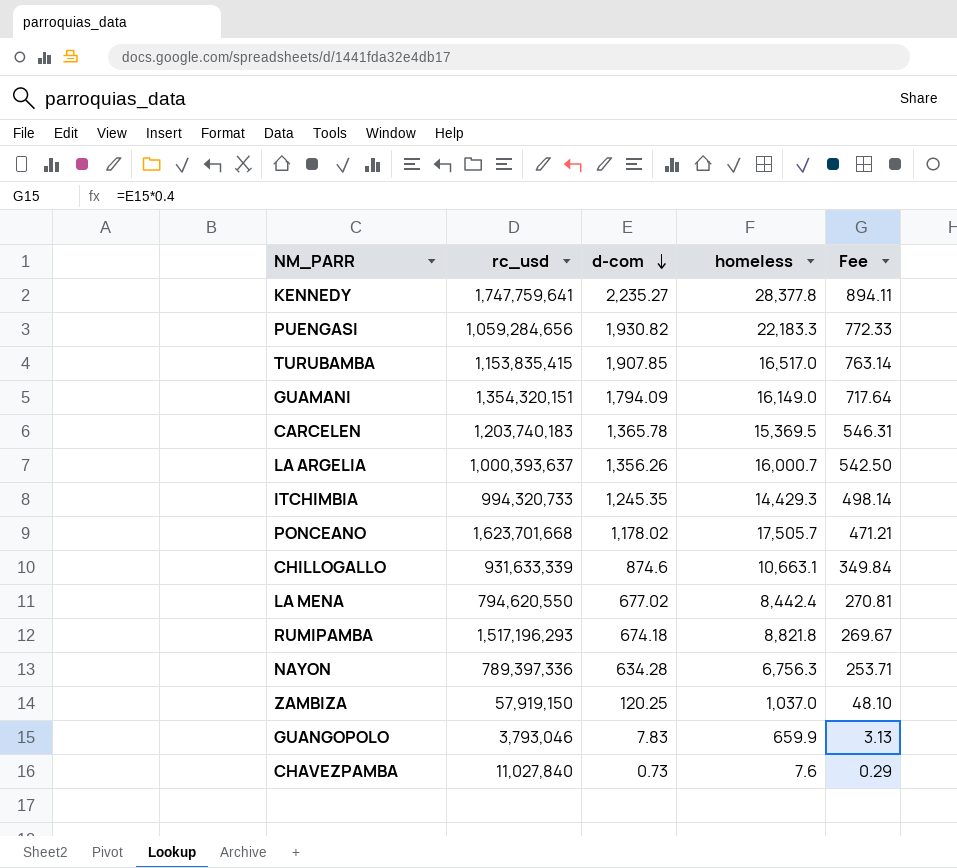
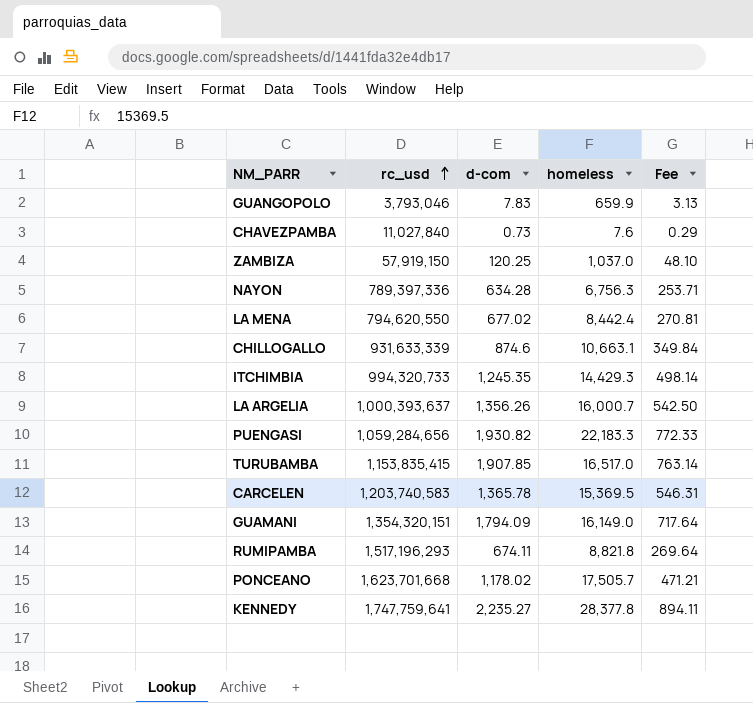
row order: d-com descending -> rc_usd ascending
CARCELEN | rc_usd: 1,203,740,183 -> 1,203,740,583
RUMIPAMBA | d-com: 674.18 -> 674.11
RUMIPAMBA | Fee: 269.67 -> 269.64

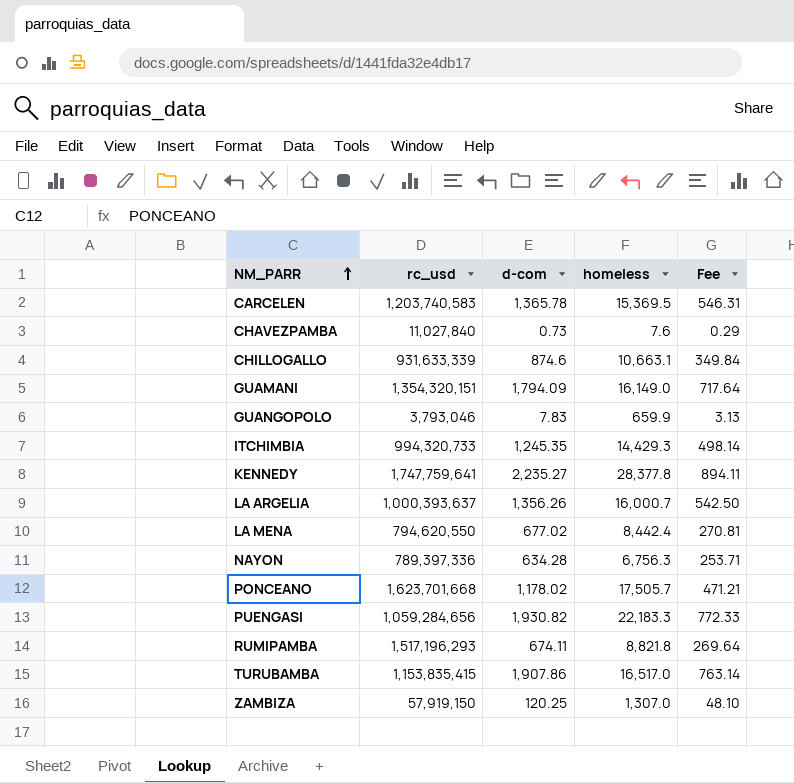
row order: rc_usd ascending -> NM_PARR ascending
TURUBAMBA | d-com: 1,907.85 -> 1,907.86
ZAMBIZA | homeless: 1,037.0 -> 1,307.0

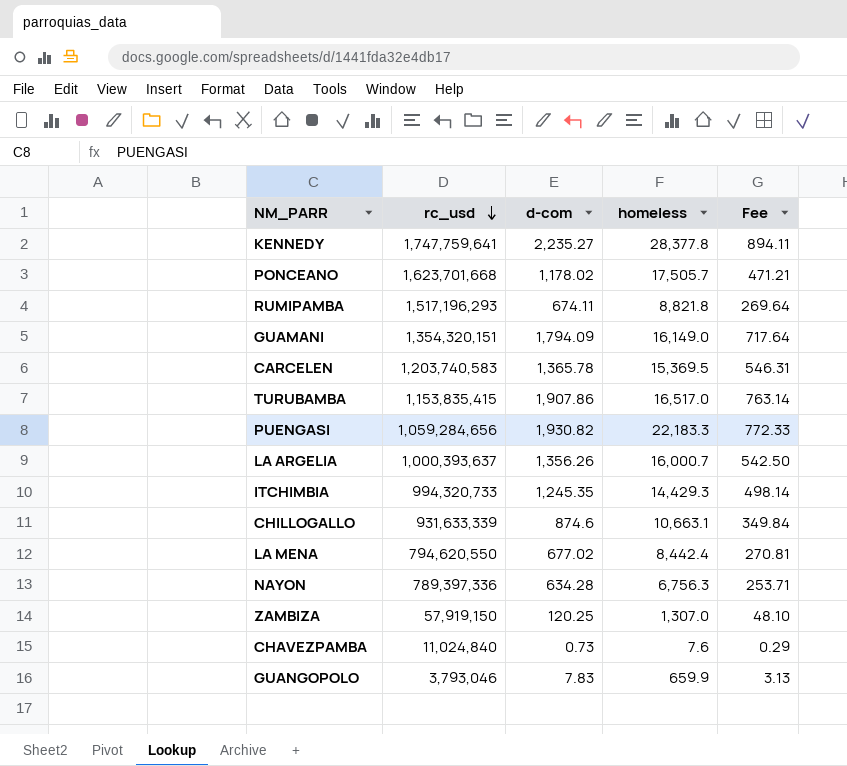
row order: NM_PARR ascending -> rc_usd descending
CHAVEZPAMBA | rc_usd: 11,027,840 -> 11,024,840

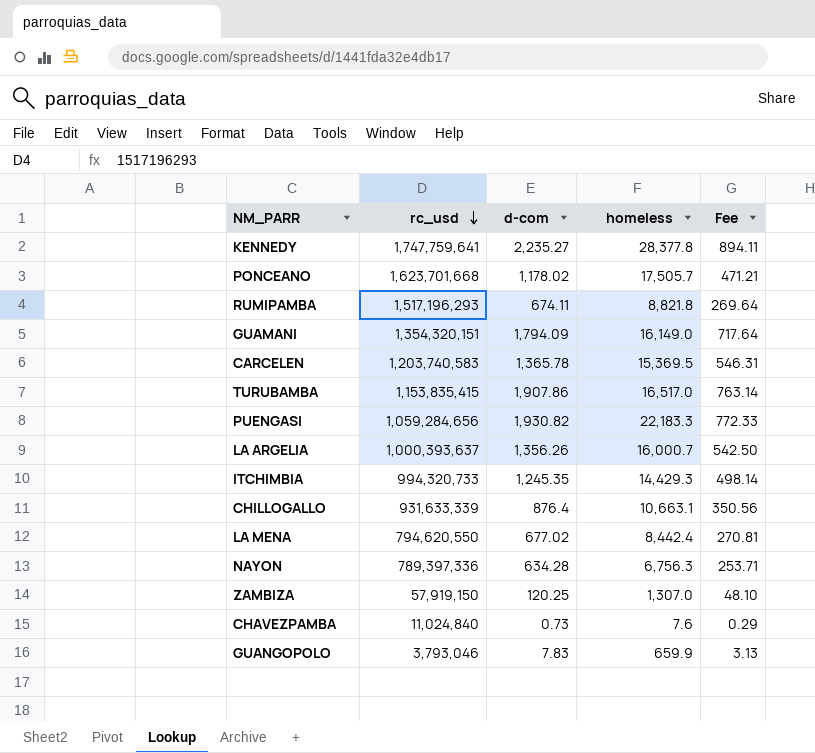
CHILLOGALLO | d-com: 874.6 -> 876.4
CHILLOGALLO | Fee: 349.84 -> 350.56

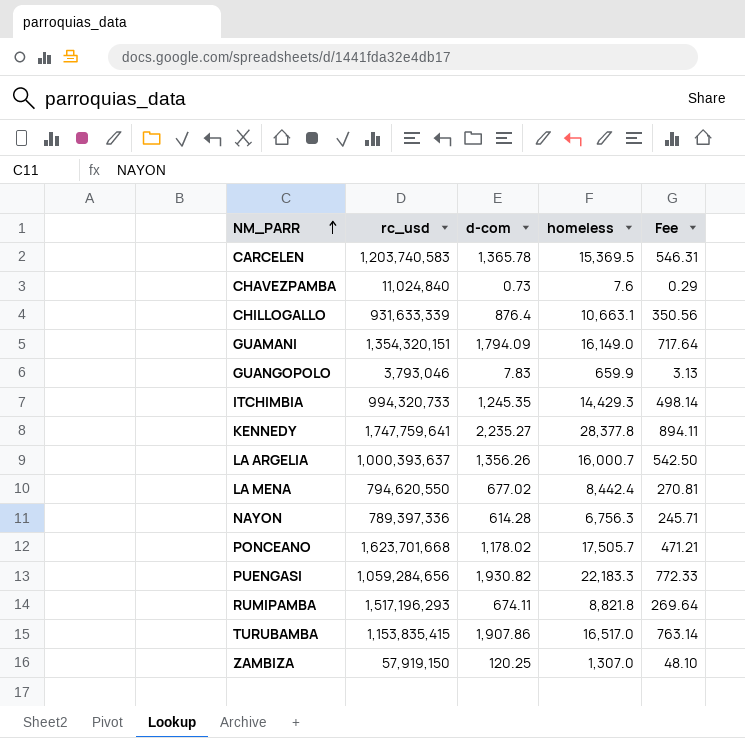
row order: rc_usd descending -> NM_PARR ascending
NAYON | d-com: 634.28 -> 614.28
NAYON | Fee: 253.71 -> 245.71

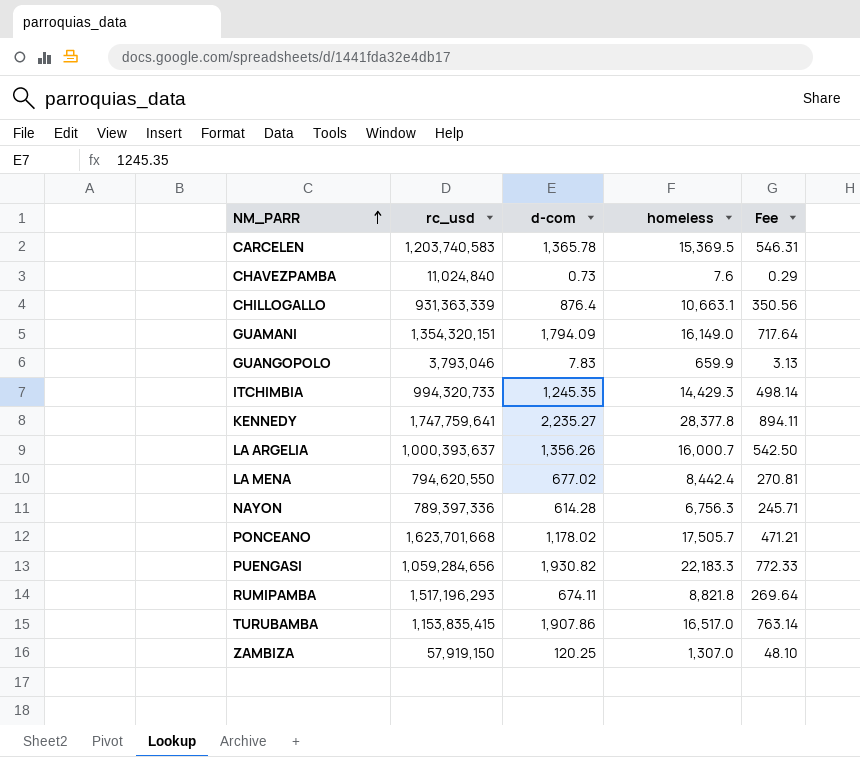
CHILLOGALLO | rc_usd: 931,633,339 -> 931,363,339

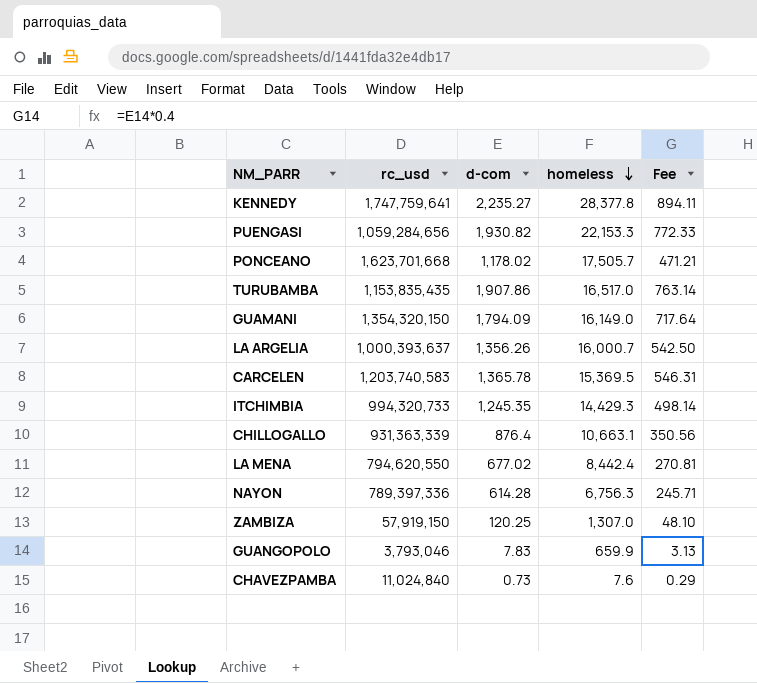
row order: NM_PARR ascending -> homeless descending
row RUMIPAMBA: 1,517,196,293 | 674.11 | 8,821.8 | 269.64 -> none
PUENGASI | homeless: 22,183.3 -> 22,153.3
TURUBAMBA | rc_usd: 1,153,835,415 -> 1,153,835,435
GUAMANI | rc_usd: 1,354,320,151 -> 1,354,320,150

